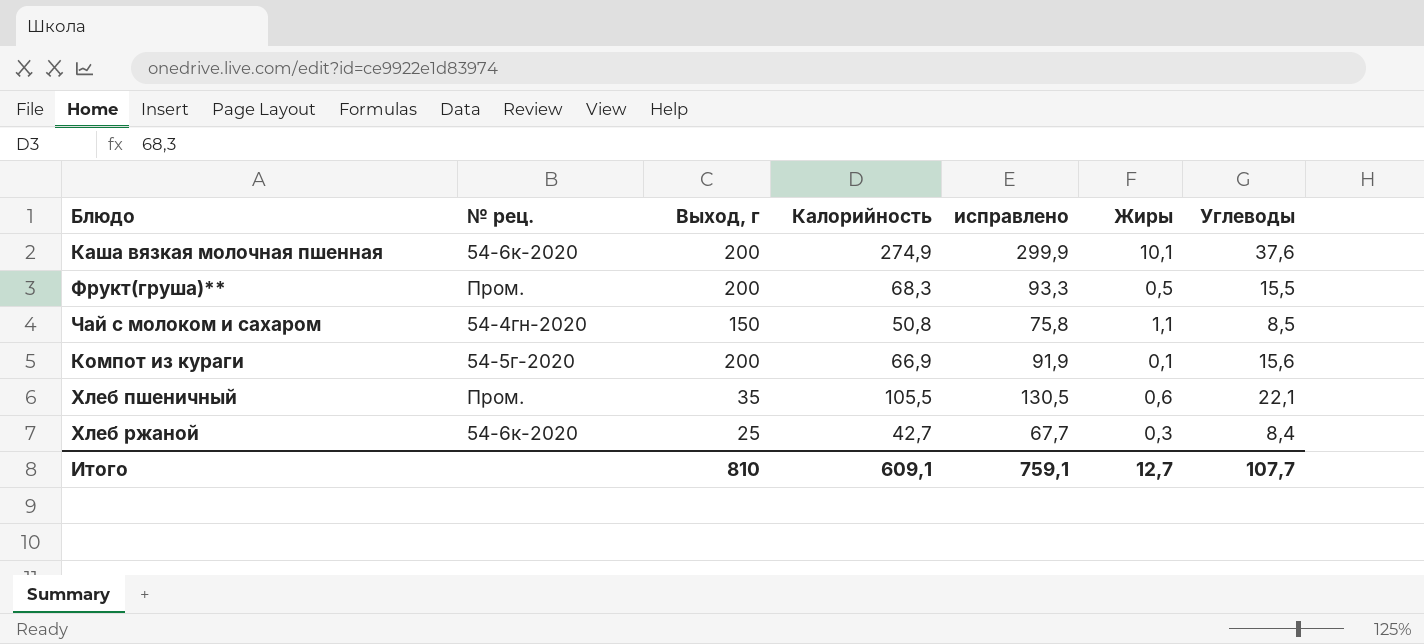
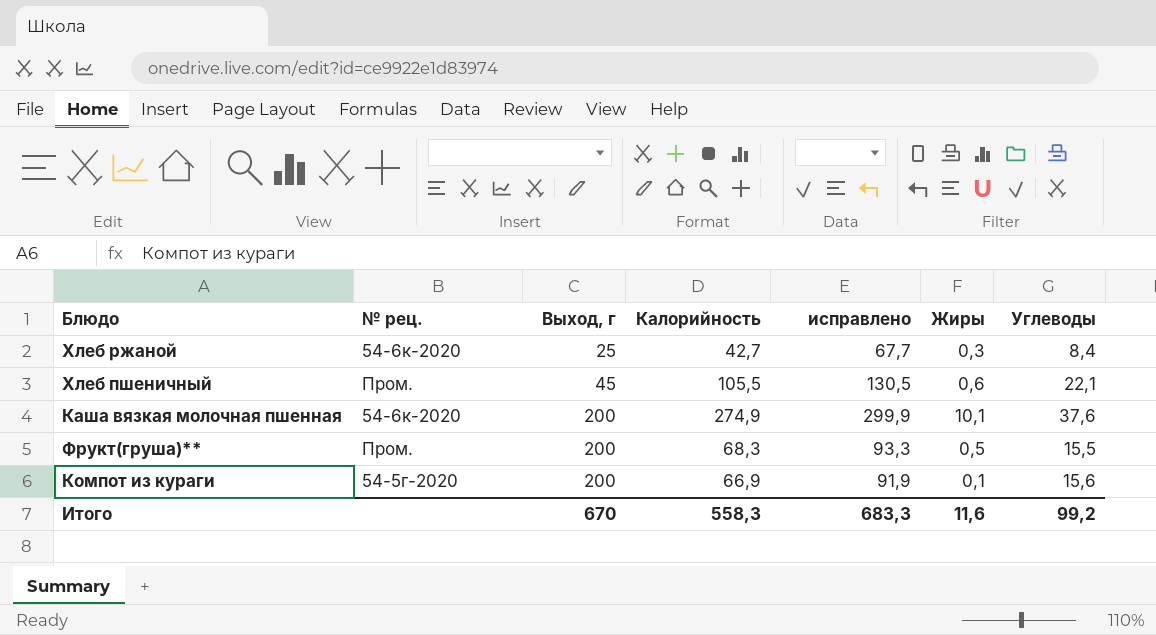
row order: none -> Выход, г ascending
row Чай с молоком и сахаром: 54-4гн-2020 | 150 | 50,8 | 75,8 | 1,1 | 8,5 -> none
Хлеб пшеничный | Выход, г: 35 -> 45
Итого | Выход, г: 810 -> 670
Итого | Калорийность: 609,1 -> 558,3
Итого | исправлено: 759,1 -> 683,3
Итого | Жиры: 12,7 -> 11,6
Итого | Углеводы: 107,7 -> 99,2

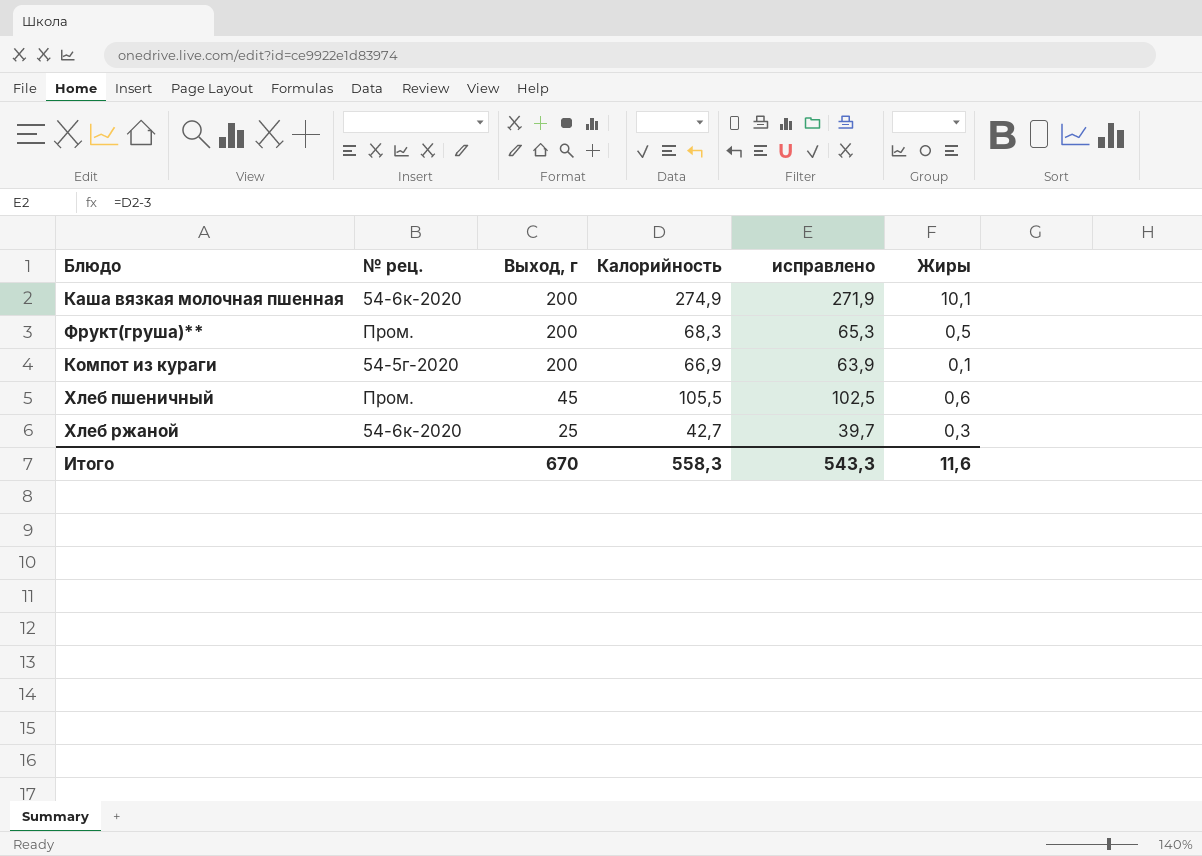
row order: Выход, г ascending -> Выход, г descending
column Углеводы | position: 7 -> none
column исправлено | formula: [Калорийность] + 25 -> [Калорийность] - 3
Итого | исправлено: 683,3 -> 543,3

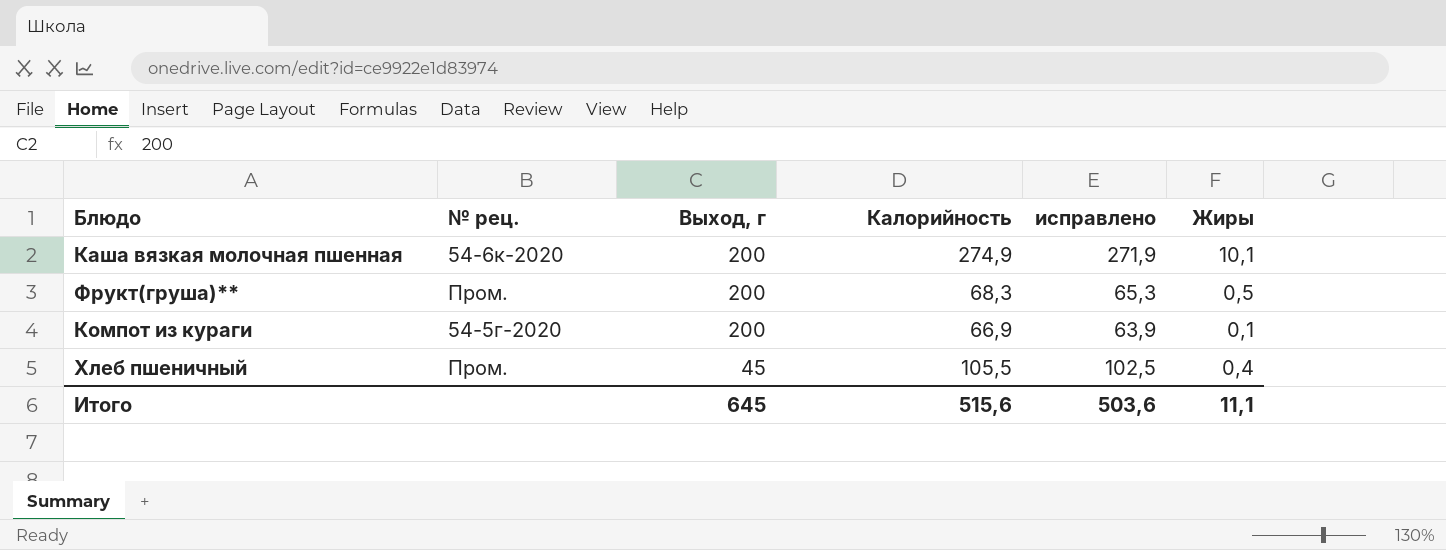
row Хлеб ржаной: 54-6к-2020 | 25 | 42,7 | 39,7 | 0,3 -> none
Хлеб пшеничный | Жиры: 0,6 -> 0,4
Итого | Выход, г: 670 -> 645
Итого | Калорийность: 558,3 -> 515,6
Итого | исправлено: 543,3 -> 503,6
Итого | Жиры: 11,6 -> 11,1

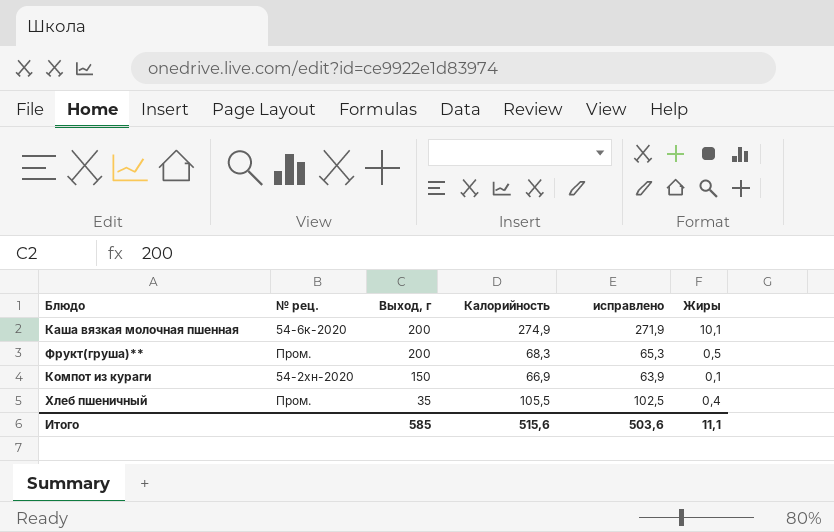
Компот из кураги | № рец.: 54-5г-2020 -> 54-2хн-2020
Компот из кураги | Выход, г: 200 -> 150
Хлеб пшеничный | Выход, г: 45 -> 35
Итого | Выход, г: 645 -> 585

